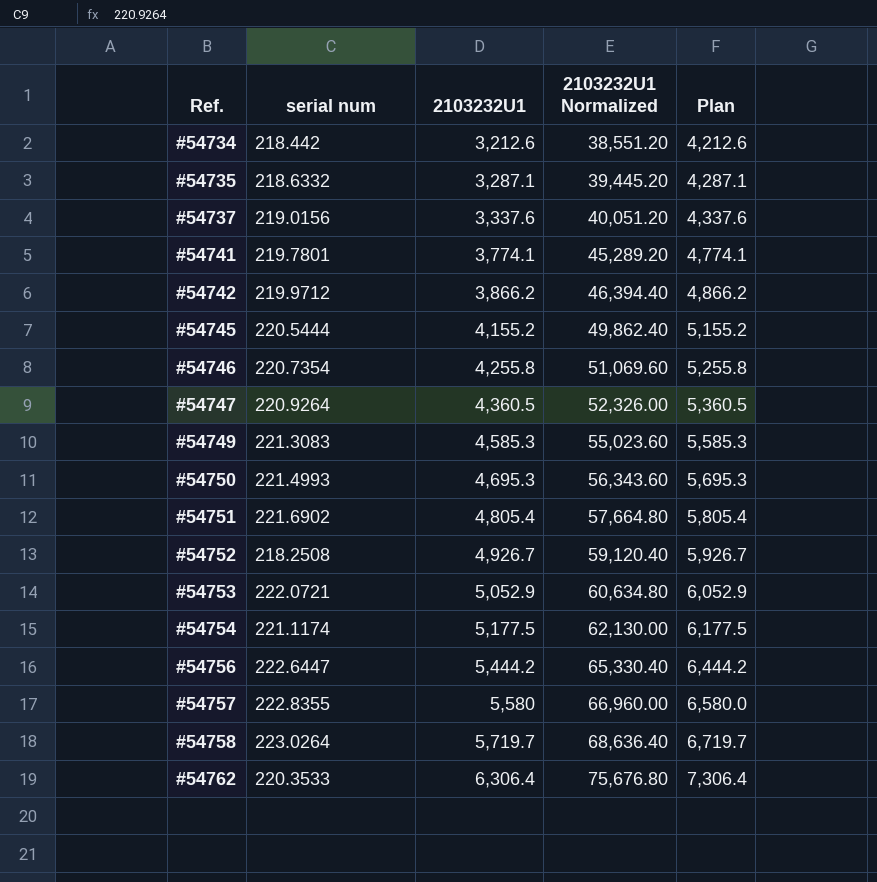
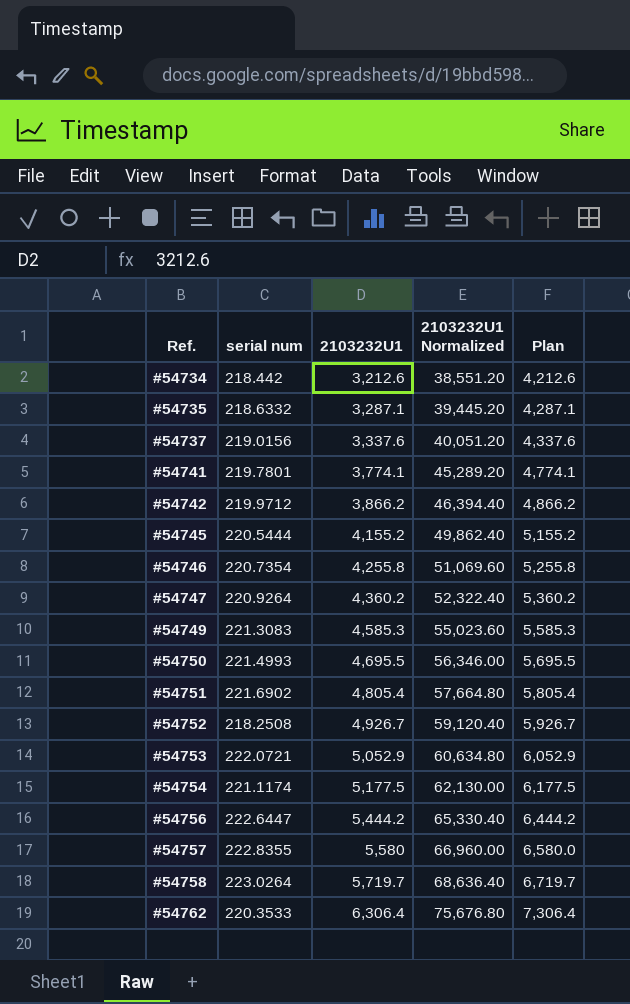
#54747 | 2103232U1: 4,360.5 -> 4,360.2
#54747 | 2103232U1 Normalized: 52,326.00 -> 52,322.40
#54747 | Plan: 5,360.5 -> 5,360.2
#54750 | 2103232U1: 4,695.3 -> 4,695.5
#54750 | 2103232U1 Normalized: 56,343.60 -> 56,346.00
#54750 | Plan: 5,695.3 -> 5,695.5

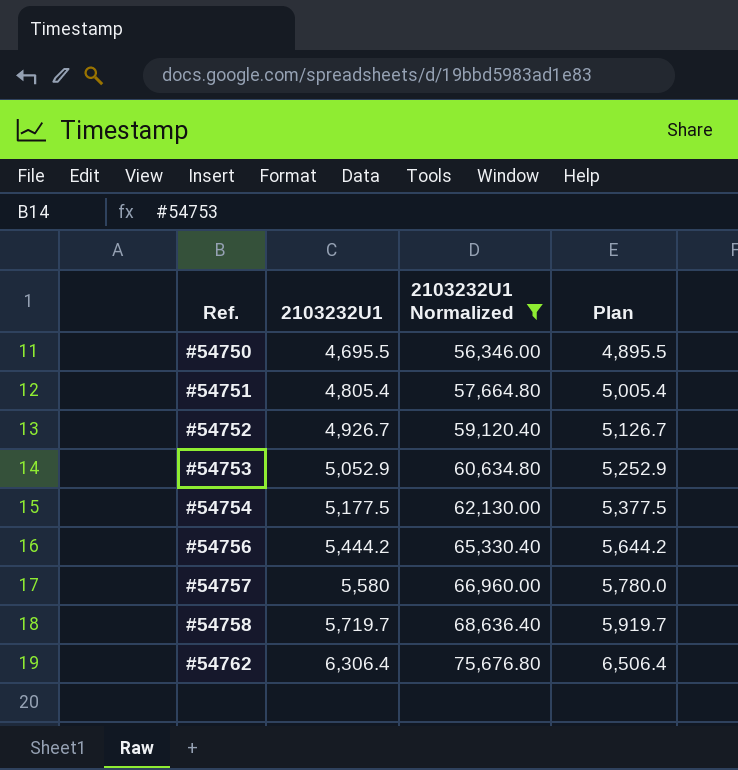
filter: none -> 2103232U1 Normalized >= 56,346.00
column serial num | position: 2 -> none
column Plan | formula: [2103232U1] + 1000 -> [2103232U1] + 200

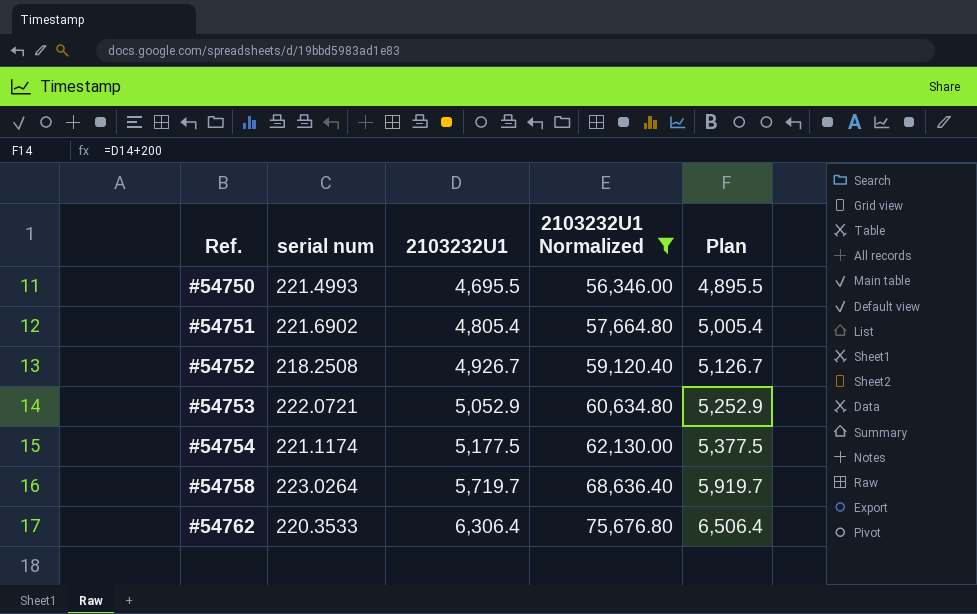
column serial num | position: none -> 2
row #54756: 5,444.2 | 65,330.40 | 5,644.2 -> none
row #54757: 5,580 | 66,960.00 | 5,780.0 -> none

